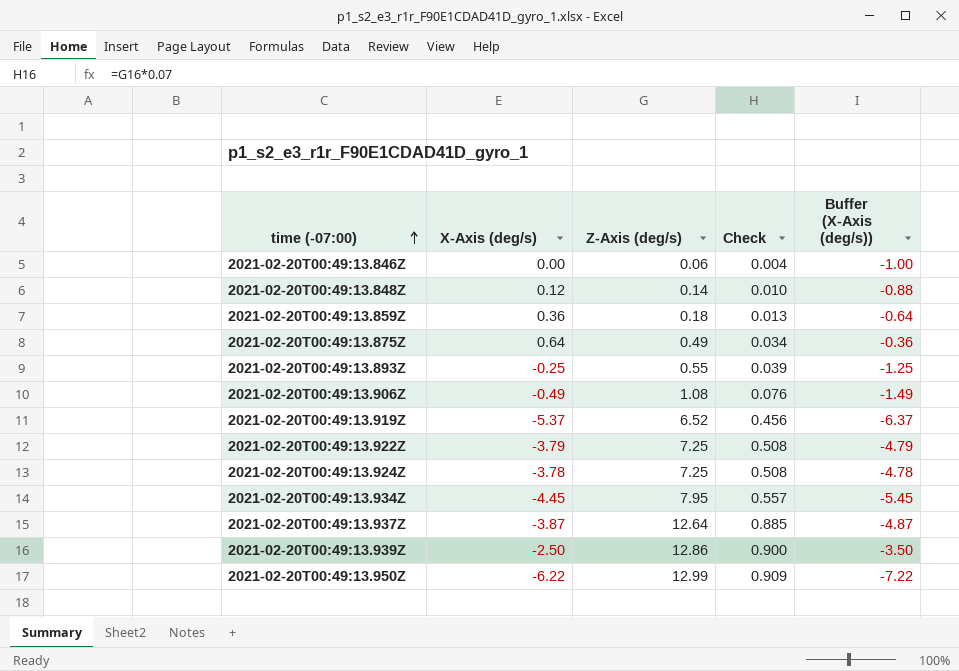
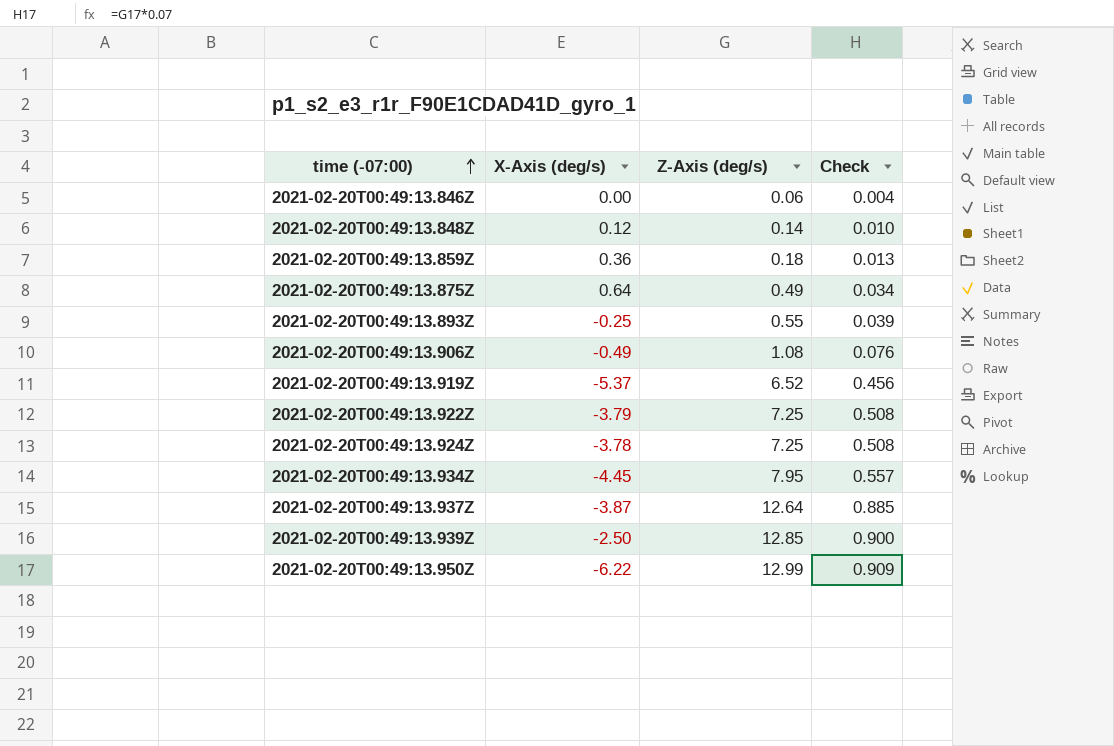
column Buffer (X-Axis (deg/s)) | formula: [X-Axis (deg/s)] - 1 -> none
2021-02-20T00:49:13.939Z | Z-Axis (deg/s): 12.86 -> 12.85

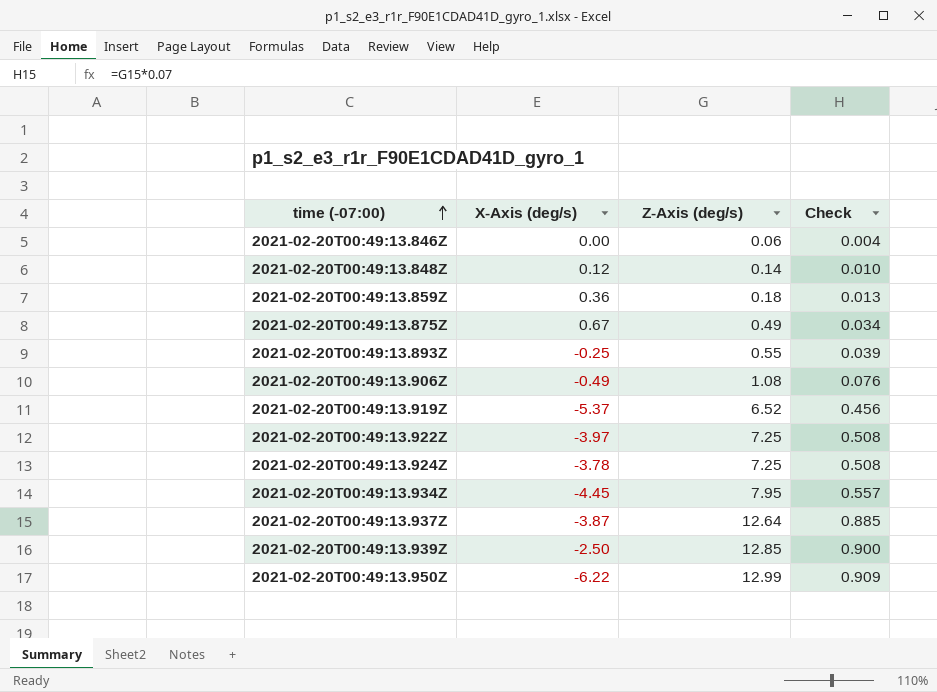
2021-02-20T00:49:13.875Z | X-Axis (deg/s): 0.64 -> 0.67
2021-02-20T00:49:13.922Z | X-Axis (deg/s): -3.79 -> -3.97

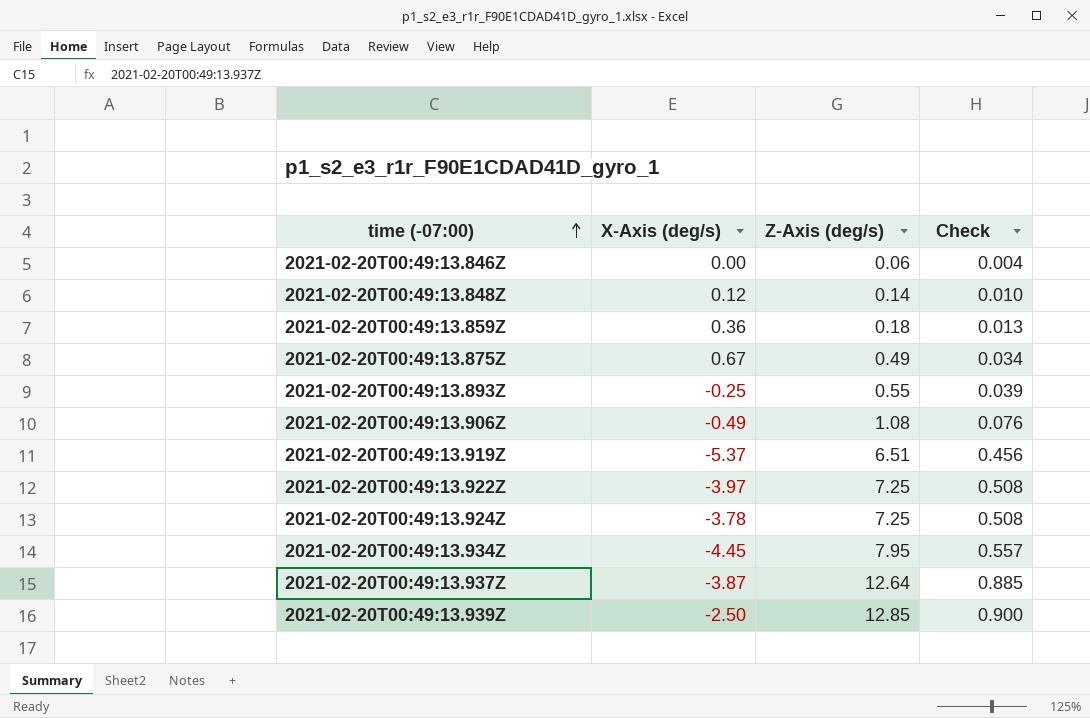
row 2021-02-20T00:49:13.950Z: -6.22 | 12.99 | 0.909 -> none
2021-02-20T00:49:13.919Z | Z-Axis (deg/s): 6.52 -> 6.51

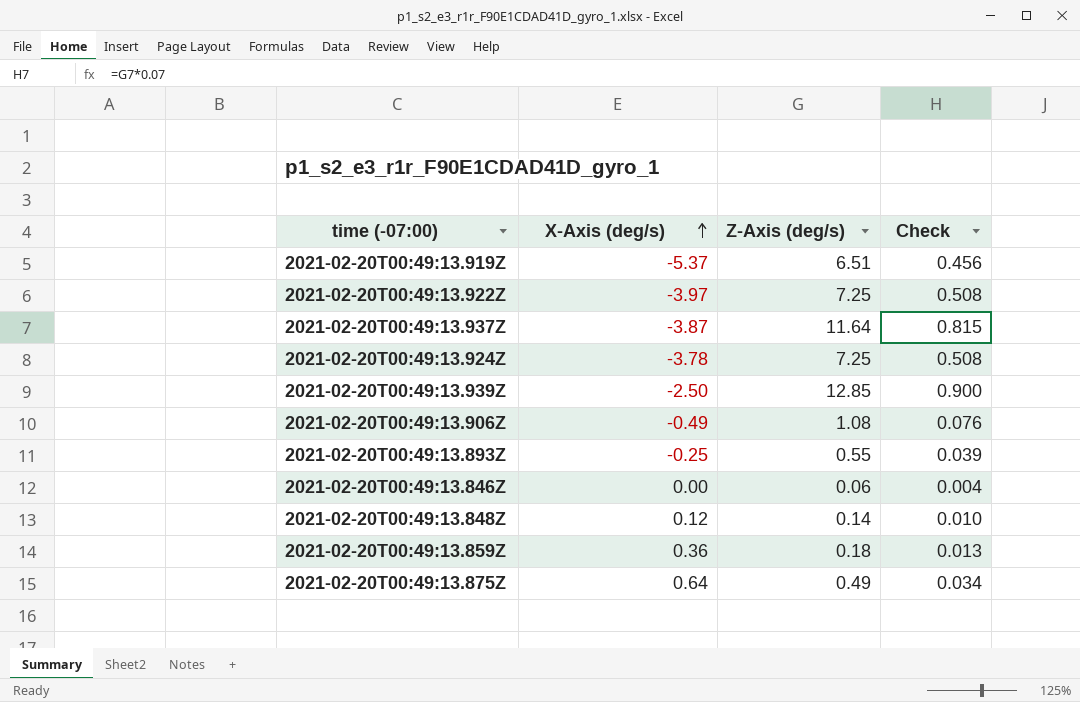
row order: time (-07:00) ascending -> X-Axis (deg/s) ascending
row 2021-02-20T00:49:13.934Z: -4.45 | 7.95 | 0.557 -> none
2021-02-20T00:49:13.937Z | Z-Axis (deg/s): 12.64 -> 11.64
2021-02-20T00:49:13.937Z | Check: 0.885 -> 0.815
2021-02-20T00:49:13.875Z | X-Axis (deg/s): 0.67 -> 0.64

